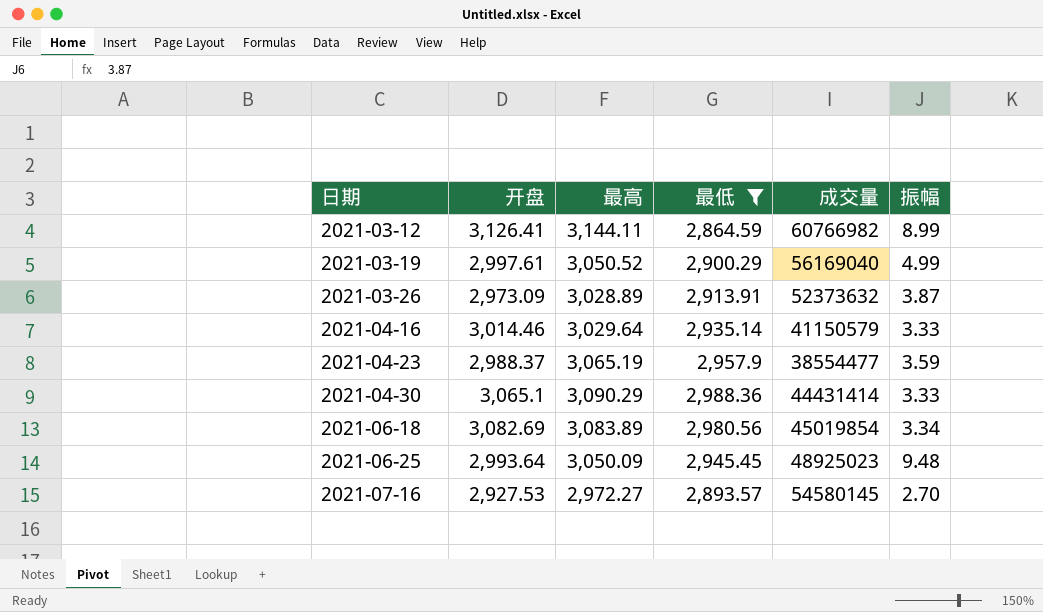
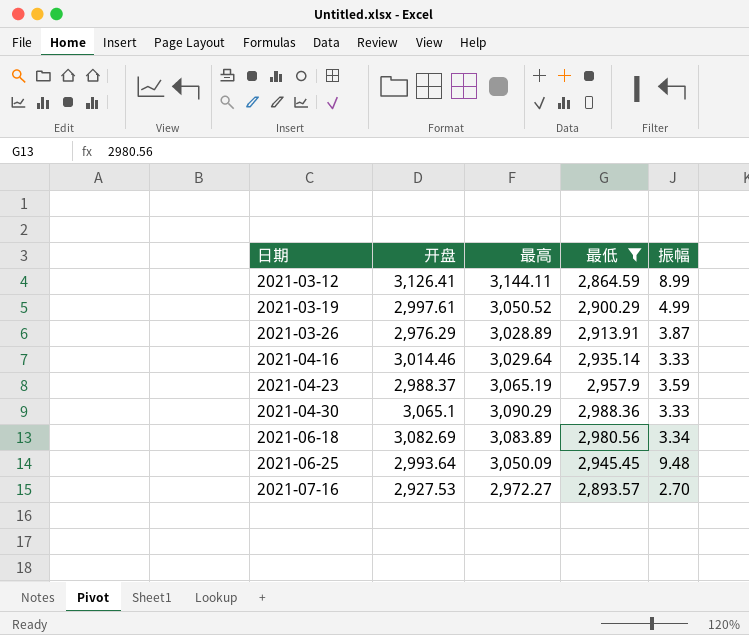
column 成交量 | position: 5 -> none
2021-03-26 | 开盘: 2,973.09 -> 2,976.29

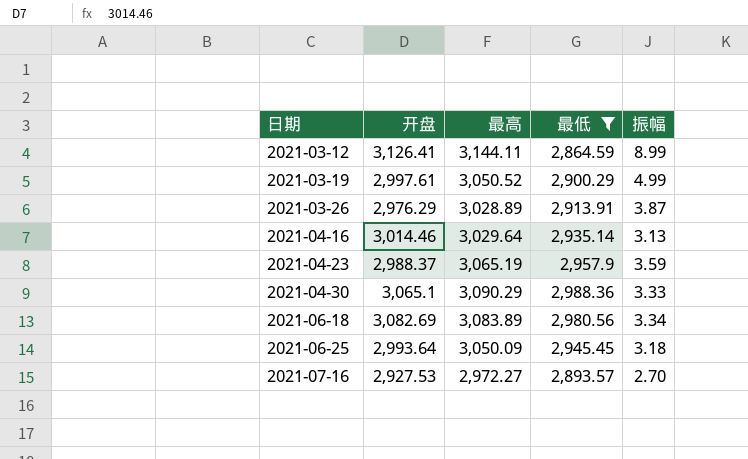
2021-04-16 | 振幅: 3.33 -> 3.13
2021-06-25 | 振幅: 9.48 -> 3.18

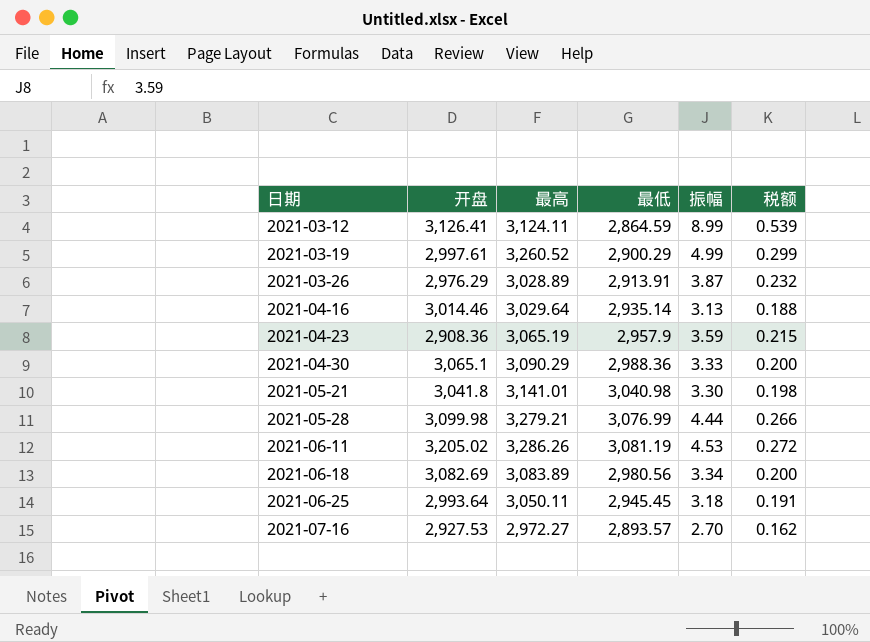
filter: 最低 <= 2,988.36 -> none
column 税额 | formula: none -> [振幅] * 0.06
2021-03-12 | 最高: 3,144.11 -> 3,124.11
2021-03-19 | 最高: 3,050.52 -> 3,260.52
2021-04-23 | 开盘: 2,988.37 -> 2,908.36
2021-06-25 | 最高: 3,050.09 -> 3,050.11

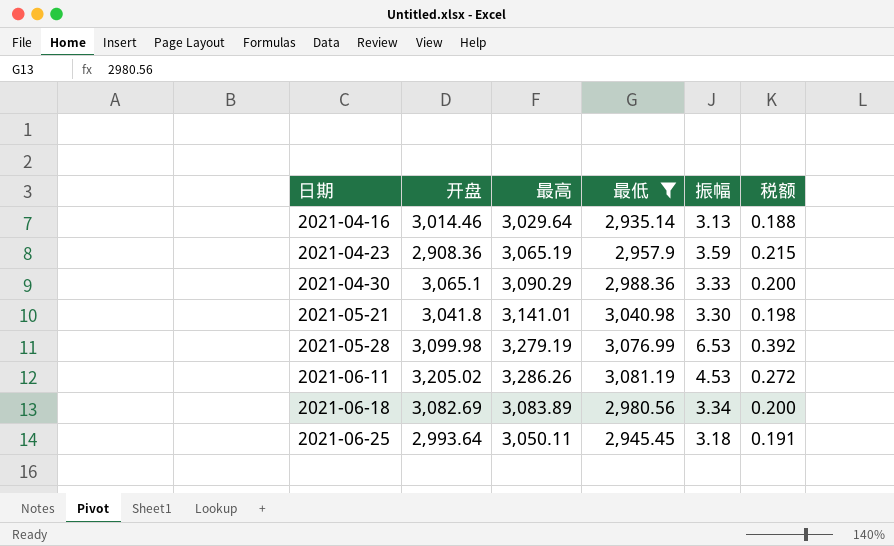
filter: none -> 最低 >= 2,935.14
2021-05-28 | 最高: 3,279.21 -> 3,279.19
2021-05-28 | 振幅: 4.44 -> 6.53
2021-05-28 | 税额: 0.266 -> 0.392

